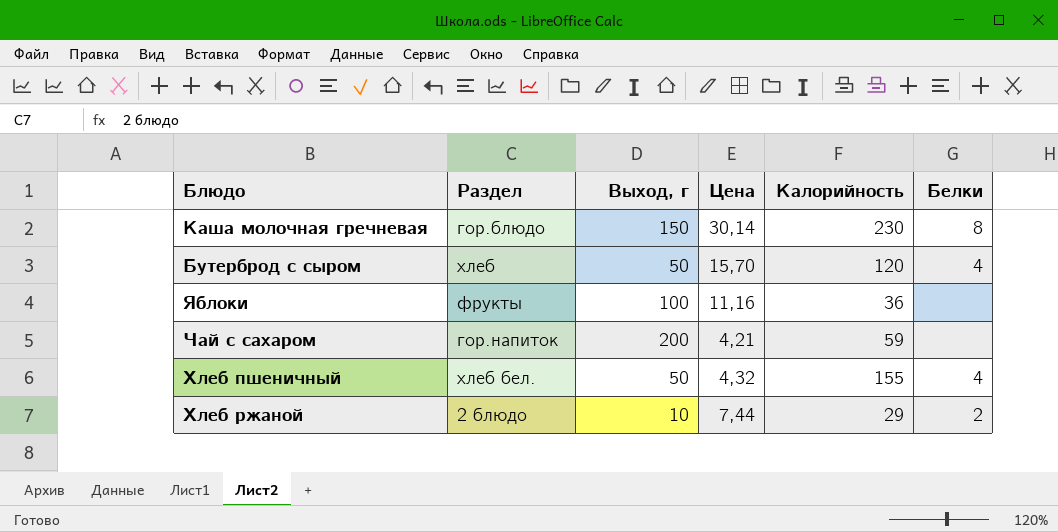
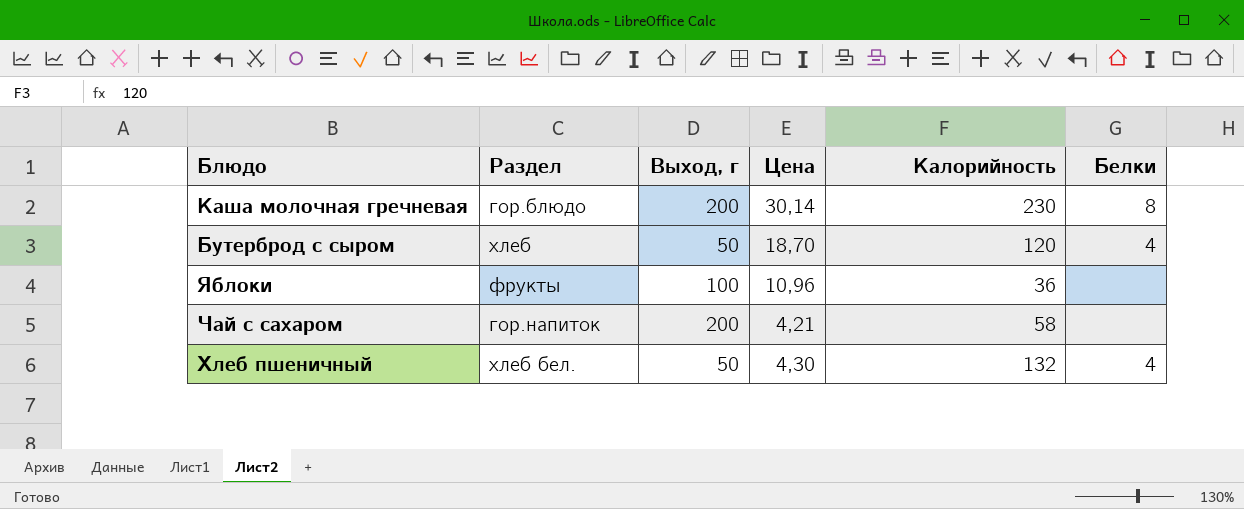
row Хлеб ржаной: 2 блюдо | 10 | 7,44 | 29 | 2 -> none
Каша молочная гречневая | Выход, г: 150 -> 200
Бутерброд с сыром | Цена: 15,70 -> 18,70
Яблоки | Цена: 11,16 -> 10,96
Чай с сахаром | Калорийность: 59 -> 58
Хлеб пшеничный | Цена: 4,32 -> 4,30
Хлеб пшеничный | Калорийность: 155 -> 132

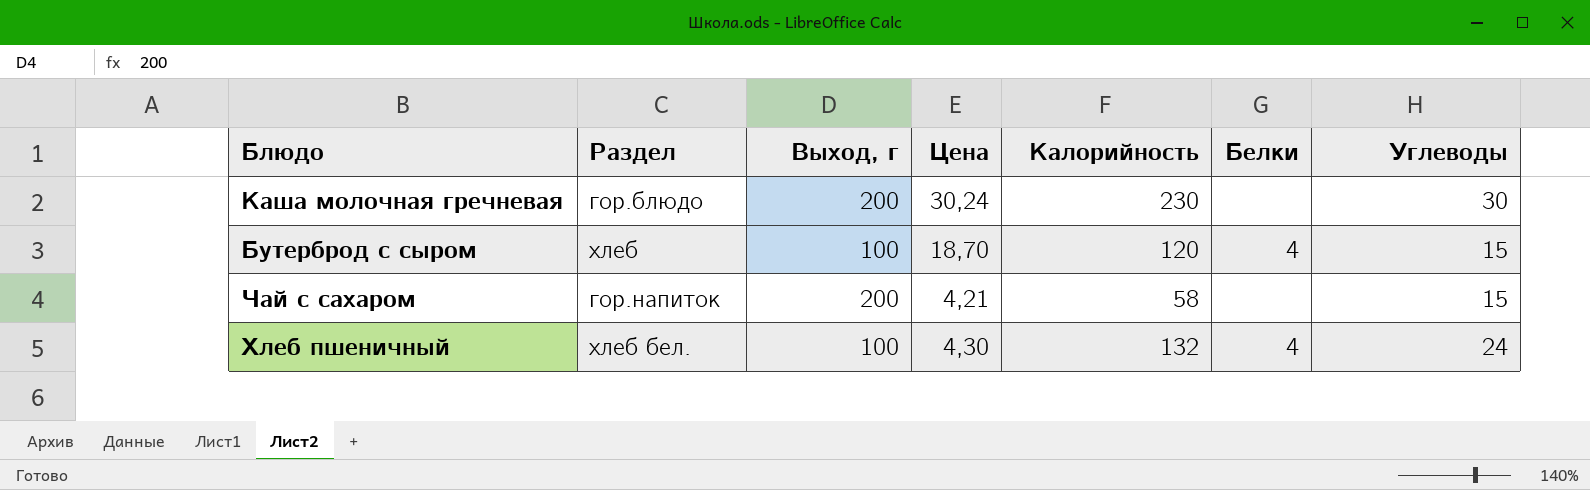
column Углеводы | position: none -> 7
row Яблоки: фрукты | 100 | 10,96 | 36 | none -> none
Каша молочная гречневая | Цена: 30,14 -> 30,24
Каша молочная гречневая | Белки: 8 -> none
Бутерброд с сыром | Выход, г: 50 -> 100
Хлеб пшеничный | Выход, г: 50 -> 100

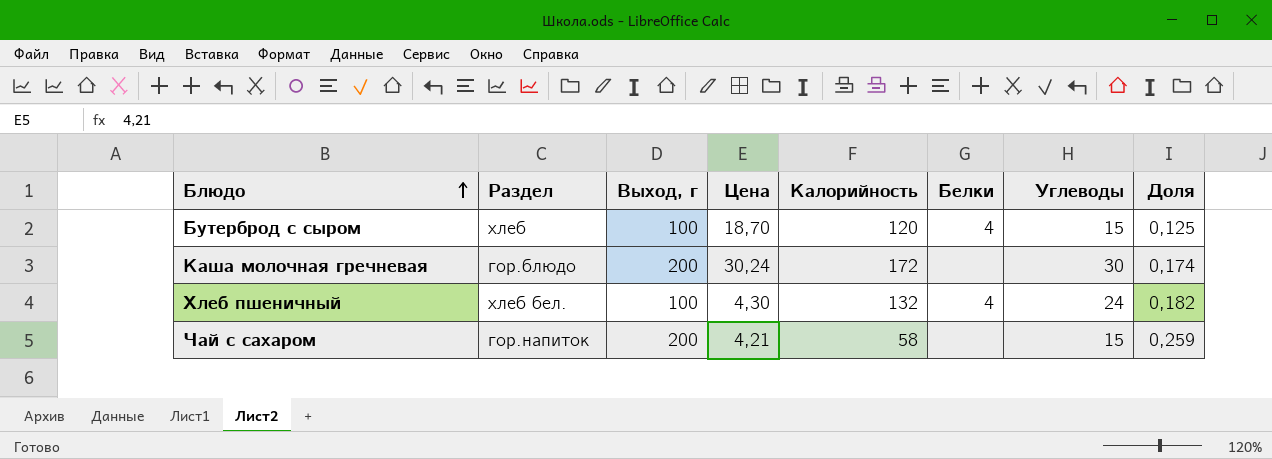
row order: none -> Блюдо ascending
column Доля | formula: none -> [Углеводы] / [Калорийность]
Каша молочная гречневая | Калорийность: 230 -> 172

